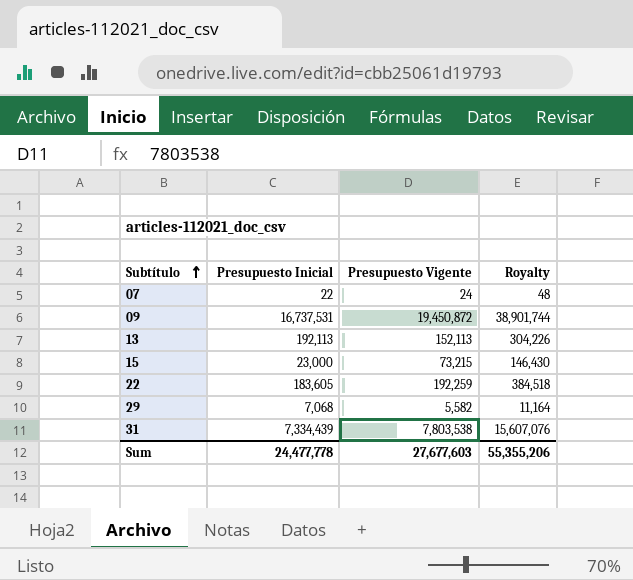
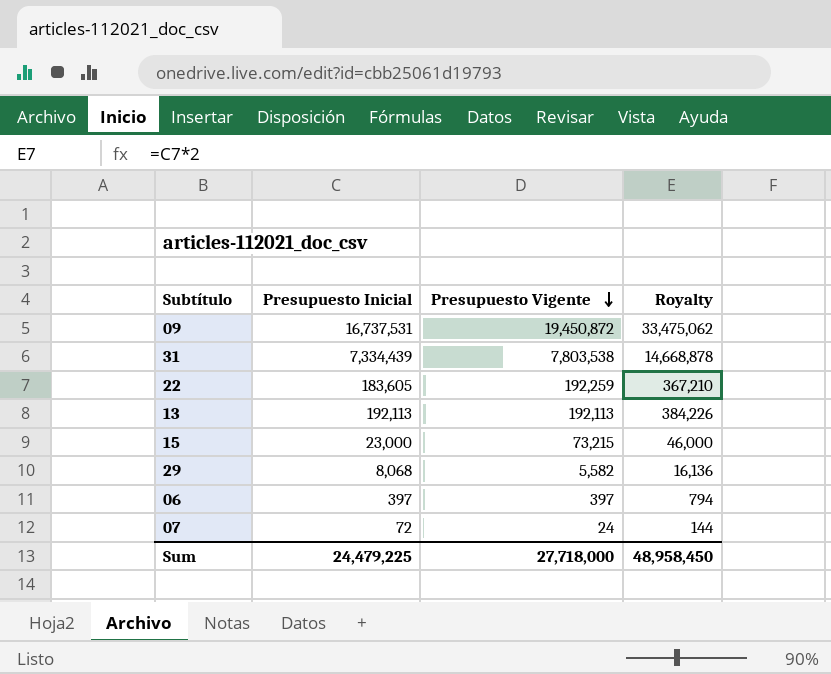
row order: Subtítulo ascending -> Presupuesto Vigente descending
column Royalty | formula: [Presupuesto Vigente] * 2 -> [Presupuesto Inicial] * 2
13 | Presupuesto Vigente: 152,113 -> 192,113
29 | Presupuesto Inicial: 7,068 -> 8,068
row 06: none -> 397 | 397 | 794
07 | Presupuesto Inicial: 22 -> 72
Sum | Presupuesto Inicial: 24,477,778 -> 24,479,225
Sum | Presupuesto Vigente: 27,677,603 -> 27,718,000
Sum | Royalty: 55,355,206 -> 48,958,450

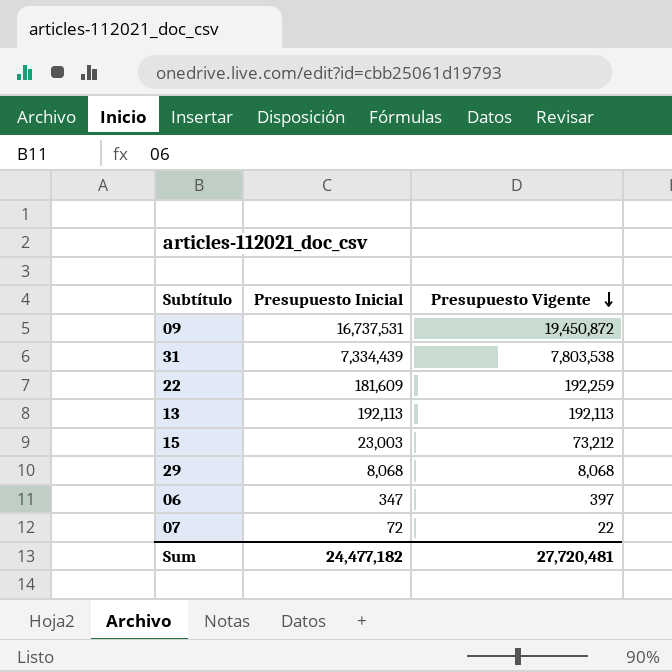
column Royalty | formula: [Presupuesto Inicial] * 2 -> none
22 | Presupuesto Inicial: 183,605 -> 181,609
15 | Presupuesto Inicial: 23,000 -> 23,003
15 | Presupuesto Vigente: 73,215 -> 73,212
29 | Presupuesto Vigente: 5,582 -> 8,068
06 | Presupuesto Inicial: 397 -> 347
07 | Presupuesto Vigente: 24 -> 22
Sum | Presupuesto Inicial: 24,479,225 -> 24,477,182
Sum | Presupuesto Vigente: 27,718,000 -> 27,720,481

